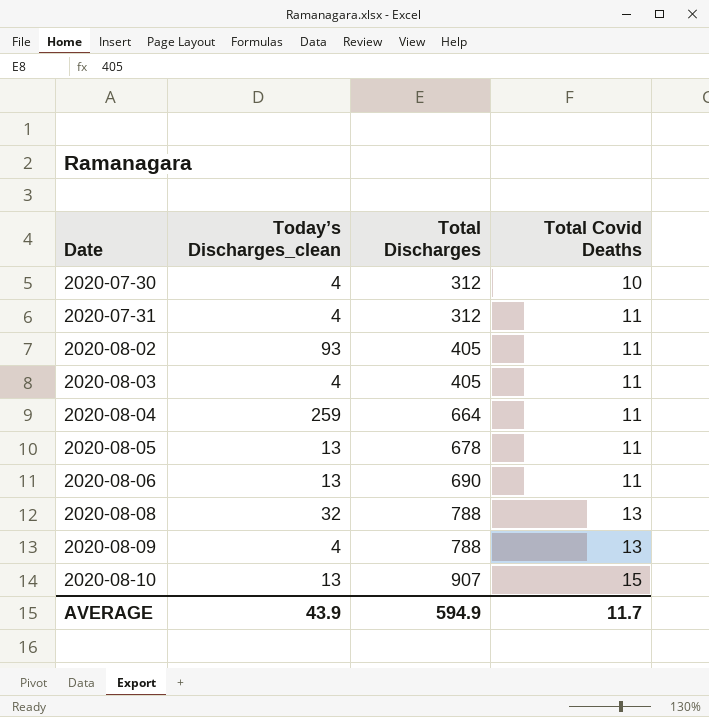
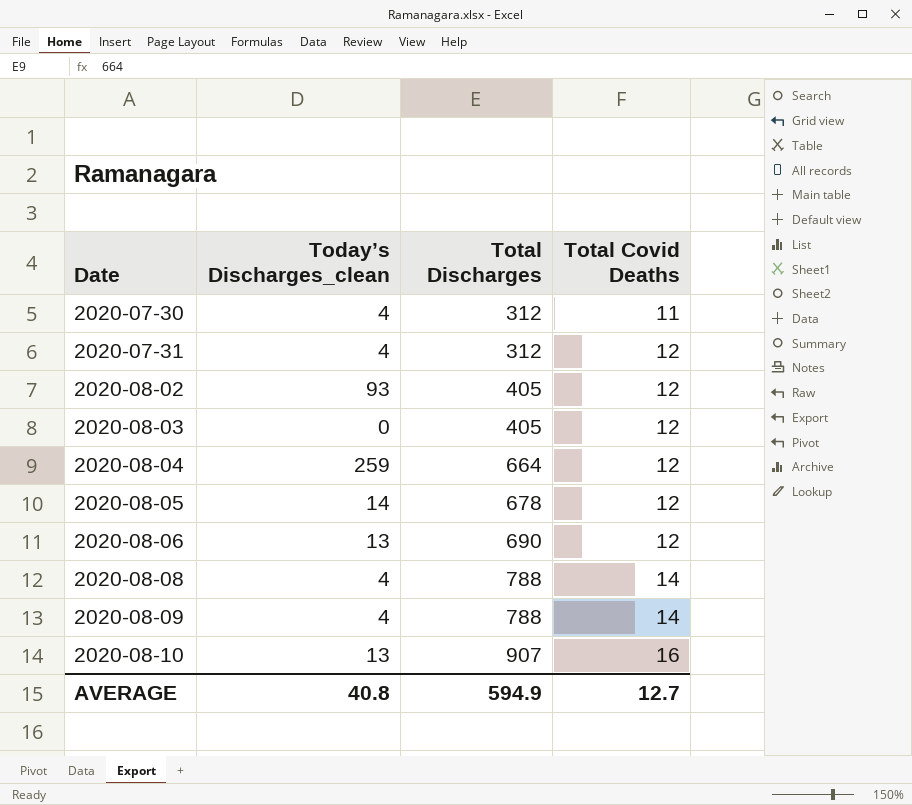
2020-07-30 | Total Covid Deaths: 10 -> 11
2020-07-31 | Total Covid Deaths: 11 -> 12
2020-08-02 | Total Covid Deaths: 11 -> 12
2020-08-03 | Today’s Discharges_clean: 4 -> 0
2020-08-03 | Total Covid Deaths: 11 -> 12
2020-08-04 | Total Covid Deaths: 11 -> 12
2020-08-05 | Today’s Discharges_clean: 13 -> 14
2020-08-05 | Total Covid Deaths: 11 -> 12
2020-08-06 | Total Covid Deaths: 11 -> 12
2020-08-08 | Today’s Discharges_clean: 32 -> 4
2020-08-08 | Total Covid Deaths: 13 -> 14
2020-08-09 | Total Covid Deaths: 13 -> 14
2020-08-10 | Total Covid Deaths: 15 -> 16
AVERAGE | Today’s Discharges_clean: 43.9 -> 40.8
AVERAGE | Total Covid Deaths: 11.7 -> 12.7

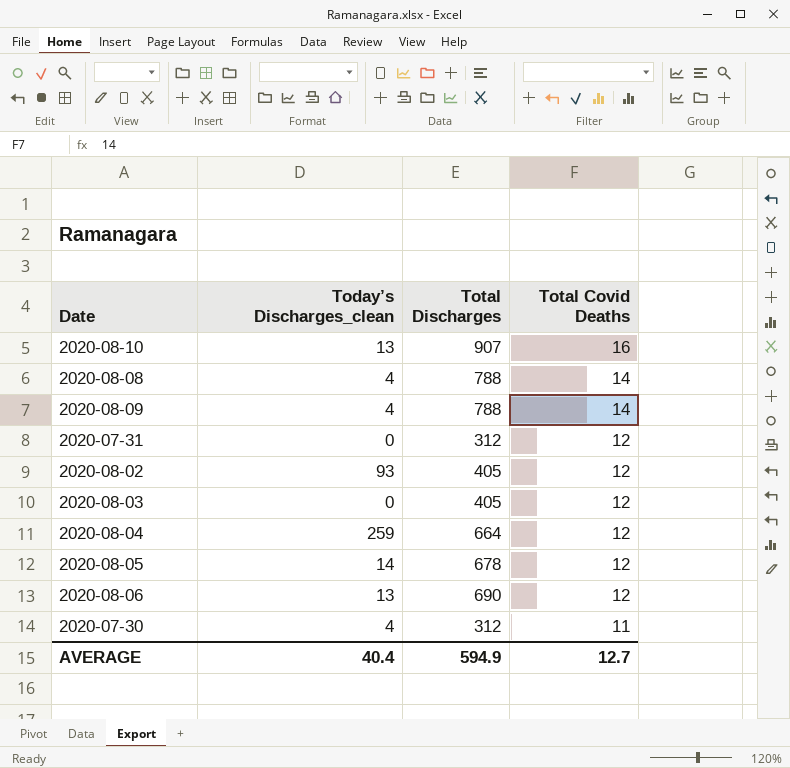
row order: Date ascending -> Total Covid Deaths descending
2020-07-31 | Today’s Discharges_clean: 4 -> 0
AVERAGE | Today’s Discharges_clean: 40.8 -> 40.4

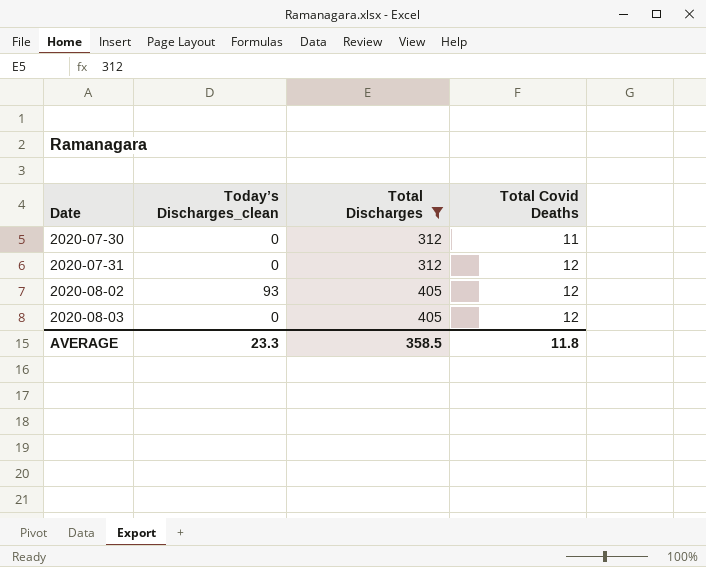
filter: none -> Total Discharges <= 405
row order: Total Covid Deaths descending -> Date ascending
2020-07-30 | Today’s Discharges_clean: 4 -> 0
AVERAGE | Today’s Discharges_clean: 40.4 -> 23.3
AVERAGE | Total Discharges: 594.9 -> 358.5
AVERAGE | Total Covid Deaths: 12.7 -> 11.8

